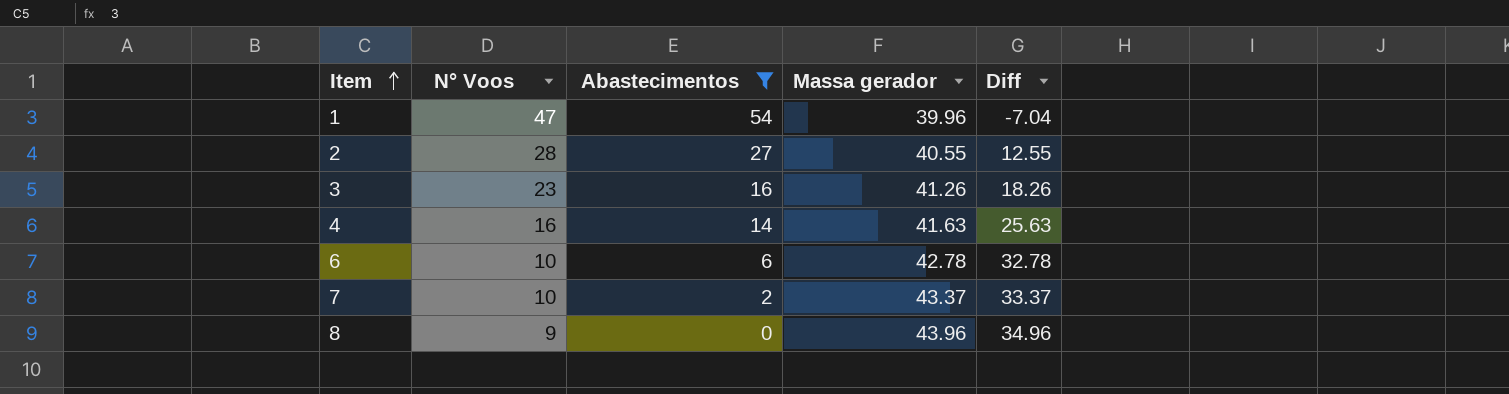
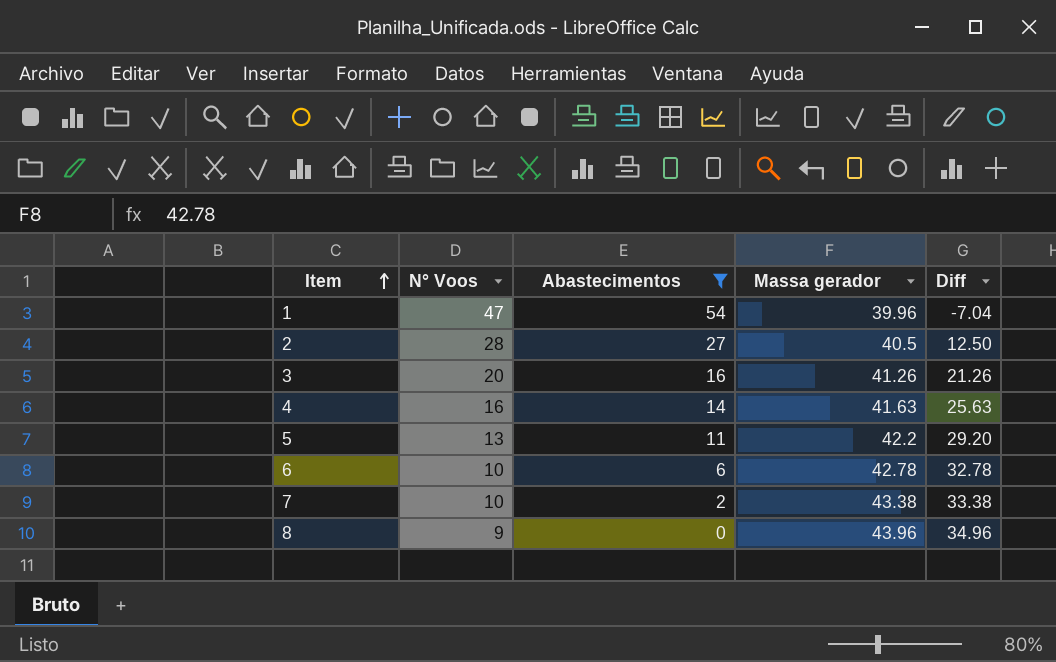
2 | Massa gerador: 40.55 -> 40.5
2 | Diff: 12.55 -> 12.50
3 | N° Voos: 23 -> 20
3 | Diff: 18.26 -> 21.26
row 5: none -> 13 | 11 | 42.2 | 29.20
7 | Massa gerador: 43.37 -> 43.38
7 | Diff: 33.37 -> 33.38

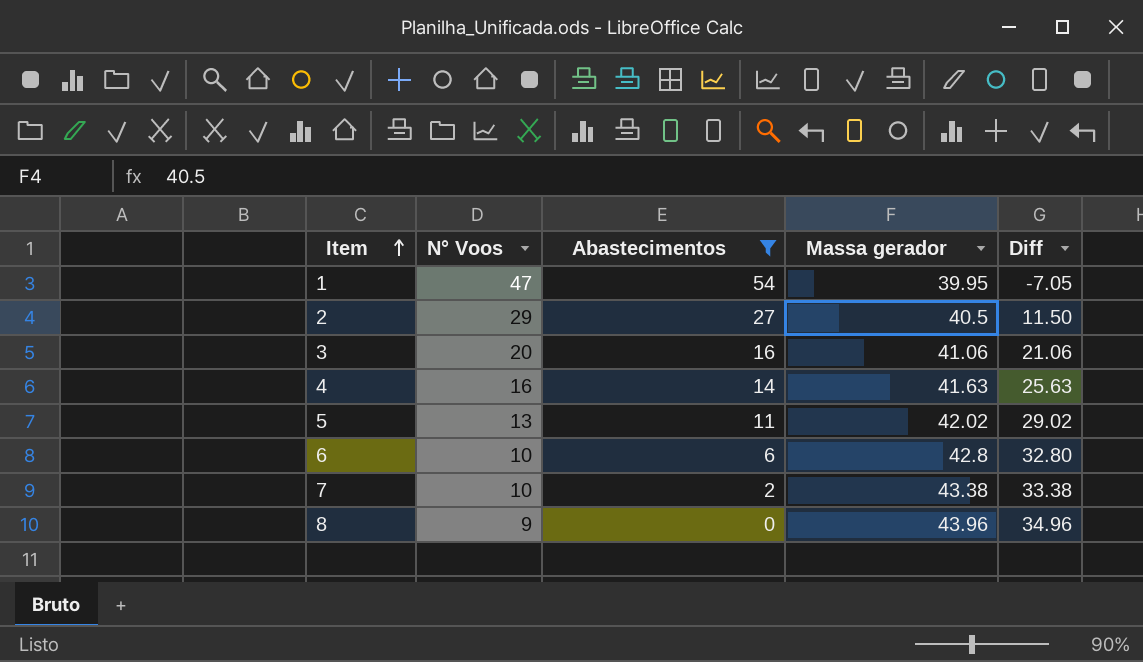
1 | Massa gerador: 39.96 -> 39.95
1 | Diff: -7.04 -> -7.05
2 | N° Voos: 28 -> 29
2 | Diff: 12.50 -> 11.50
3 | Massa gerador: 41.26 -> 41.06
3 | Diff: 21.26 -> 21.06
5 | Massa gerador: 42.2 -> 42.02
5 | Diff: 29.20 -> 29.02
6 | Massa gerador: 42.78 -> 42.8
6 | Diff: 32.78 -> 32.80

